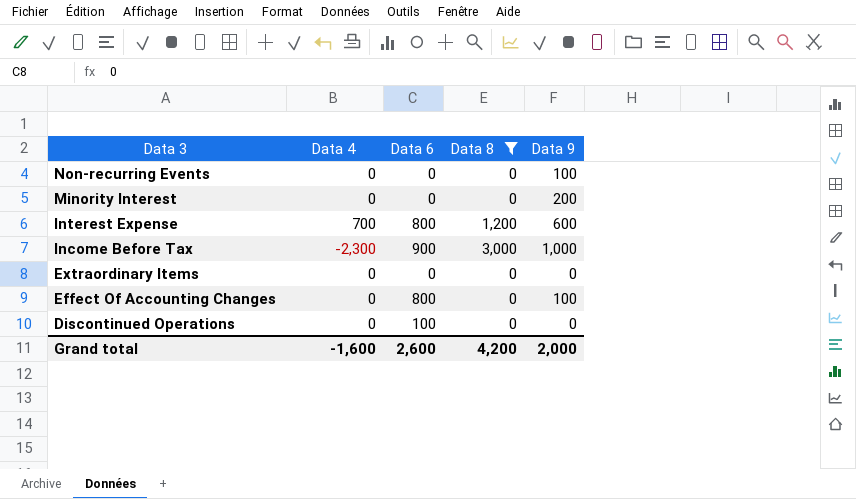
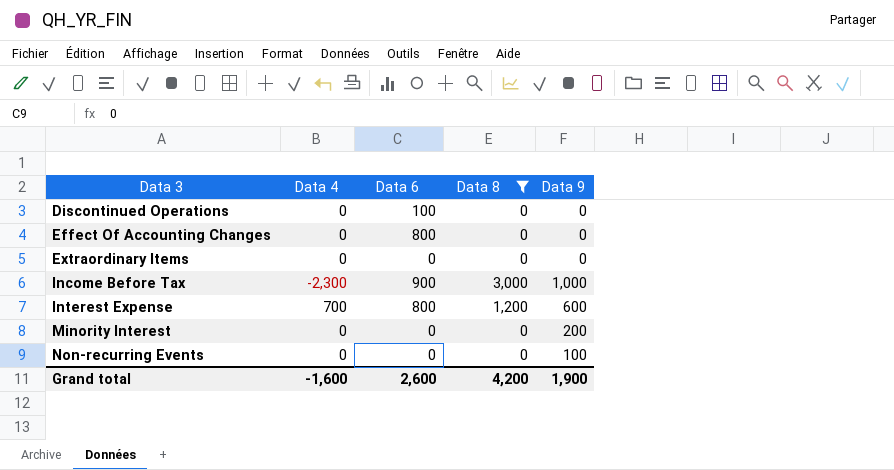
row order: Data 3 descending -> Data 3 ascending
Effect Of Accounting Changes | Data 9: 100 -> 0
Grand total | Data 9: 2,000 -> 1,900

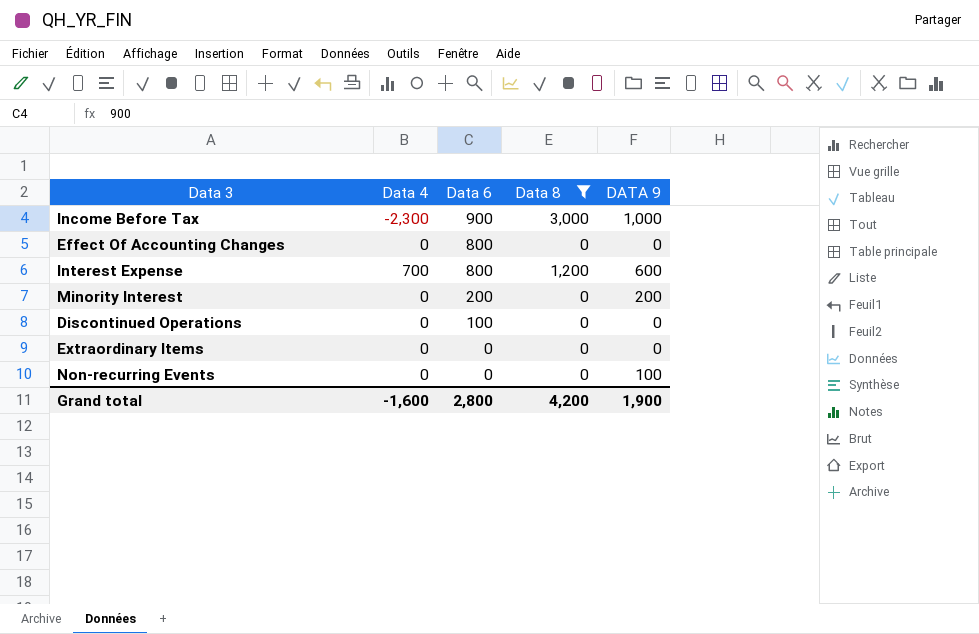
row order: Data 3 ascending -> Data 6 descending
column name: Data 9 -> DATA 9
Minority Interest | Data 6: 0 -> 200
Grand total | Data 6: 2,600 -> 2,800

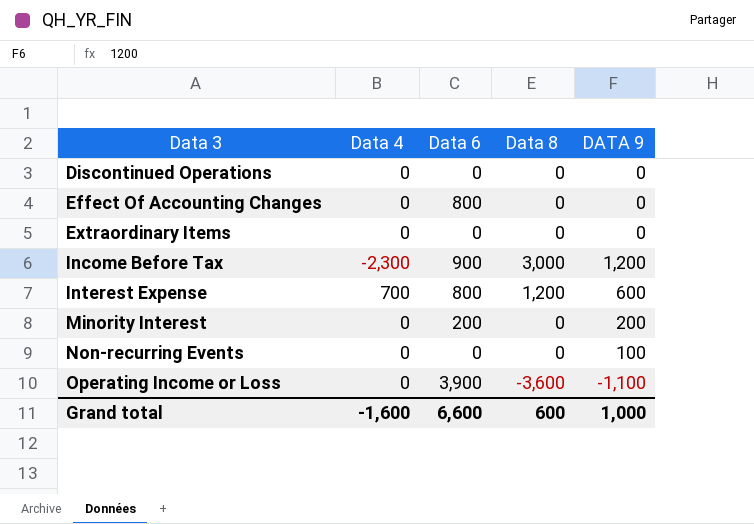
filter: Data 8 != -3,600 -> none
row order: Data 6 descending -> Data 3 ascending
Discontinued Operations | Data 6: 100 -> 0
Income Before Tax | DATA 9: 1,000 -> 1,200
Grand total | Data 6: 2,800 -> 6,600
Grand total | Data 8: 4,200 -> 600
Grand total | DATA 9: 1,900 -> 1,000

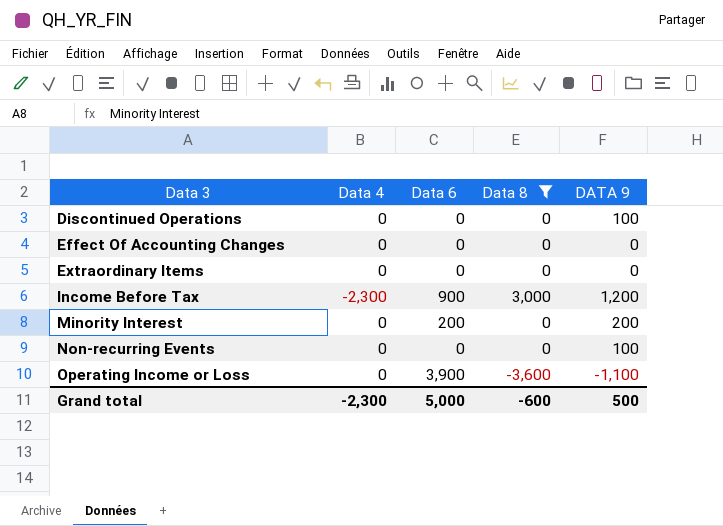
filter: none -> Data 8 != 1,200
Discontinued Operations | DATA 9: 0 -> 100
Effect Of Accounting Changes | Data 6: 800 -> 0
Grand total | Data 4: -1,600 -> -2,300
Grand total | Data 6: 6,600 -> 5,000
Grand total | Data 8: 600 -> -600
Grand total | DATA 9: 1,000 -> 500

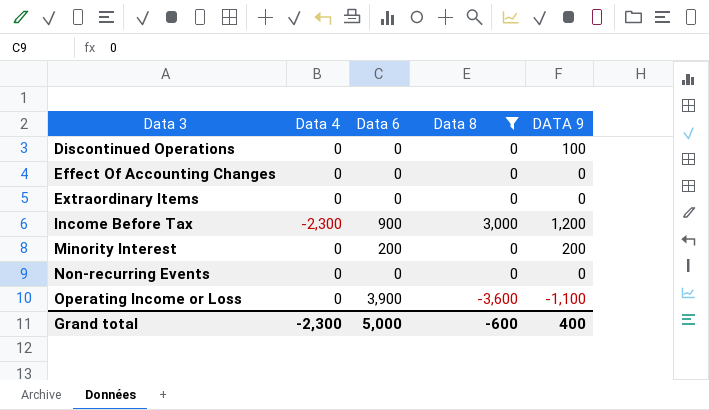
Non-recurring Events | DATA 9: 100 -> 0
Grand total | DATA 9: 500 -> 400

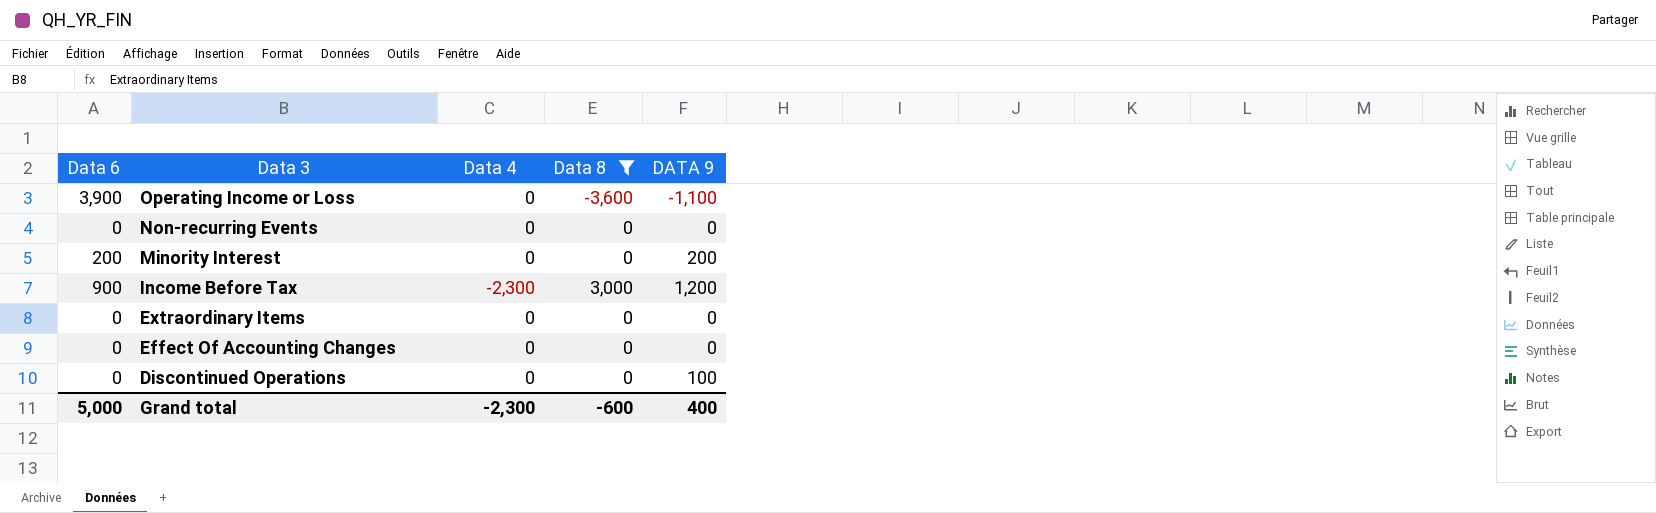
row order: Data 3 ascending -> Data 3 descending
column Data 6 | position: 3 -> 1

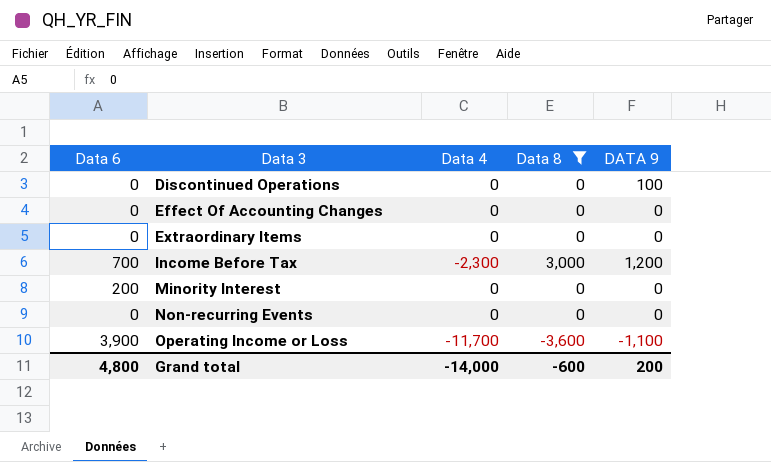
row order: Data 3 descending -> Data 3 ascending
Income Before Tax | Data 6: 900 -> 700
Minority Interest | DATA 9: 200 -> 0
Operating Income or Loss | Data 4: 0 -> -11,700
Grand total | Data 6: 5,000 -> 4,800
Grand total | Data 4: -2,300 -> -14,000
Grand total | DATA 9: 400 -> 200

